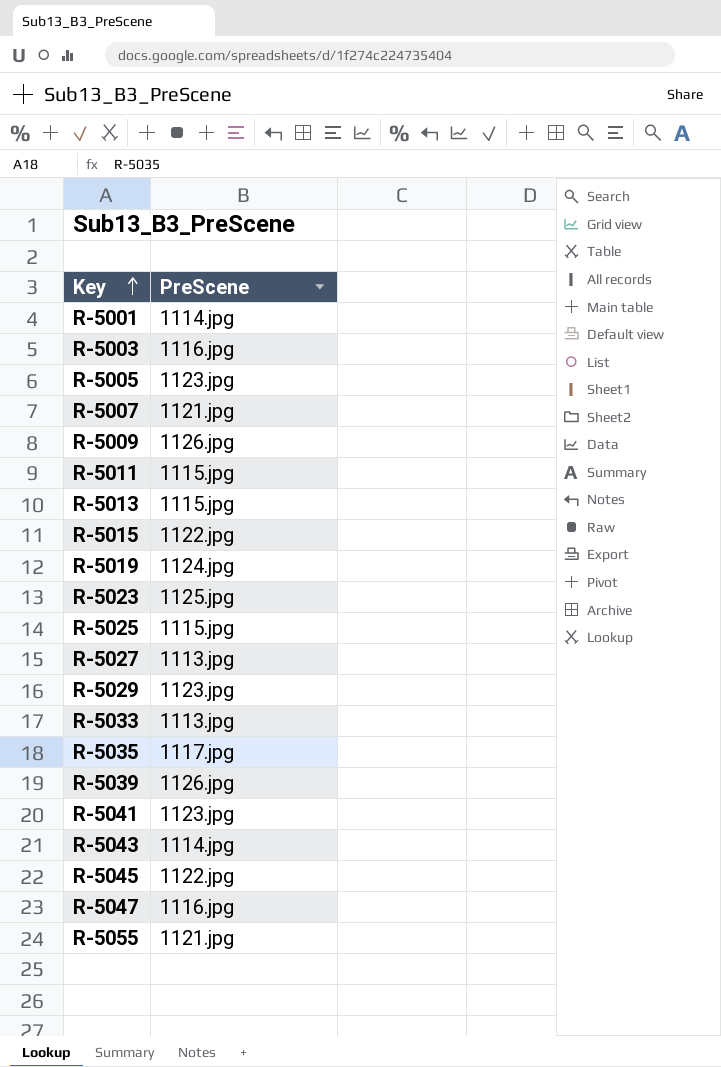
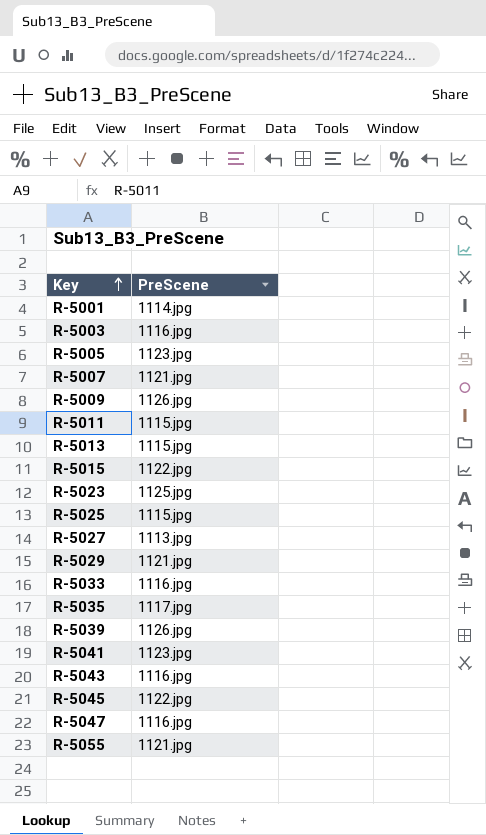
row R-5019: 1124.jpg -> none
R-5029 | PreScene: 1123.jpg -> 1121.jpg
R-5033 | PreScene: 1113.jpg -> 1116.jpg
R-5043 | PreScene: 1114.jpg -> 1116.jpg

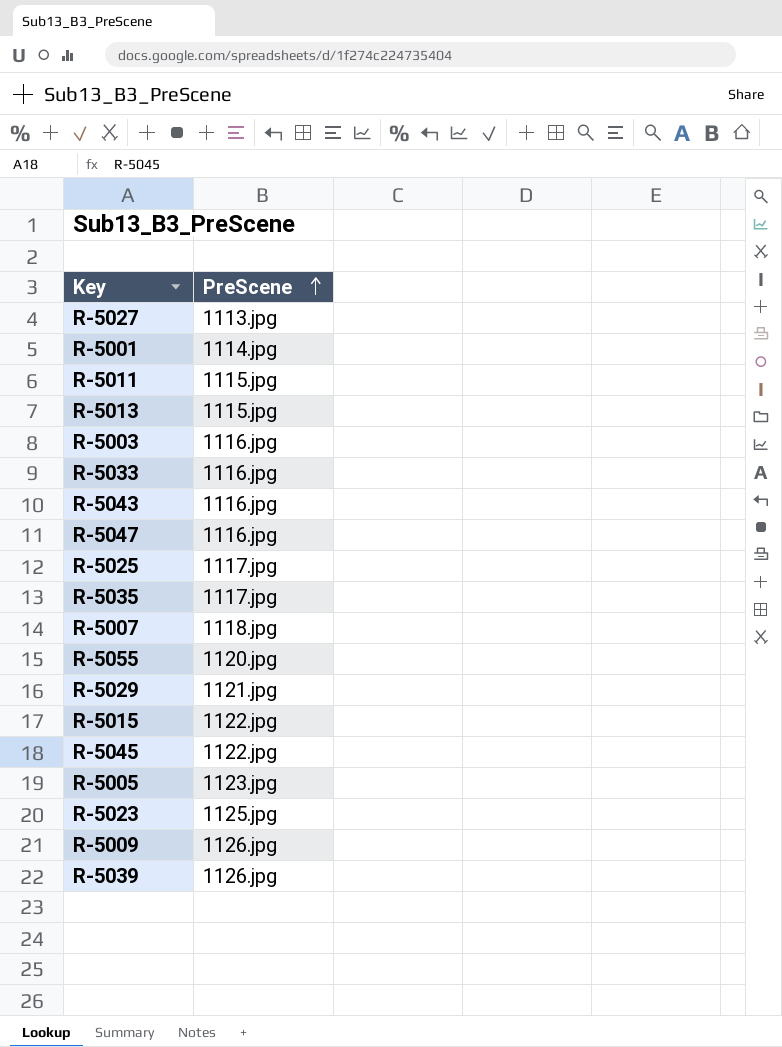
row order: Key ascending -> PreScene ascending
row R-5041: 1123.jpg -> none
R-5025 | PreScene: 1115.jpg -> 1117.jpg
R-5007 | PreScene: 1121.jpg -> 1118.jpg
R-5055 | PreScene: 1121.jpg -> 1120.jpg

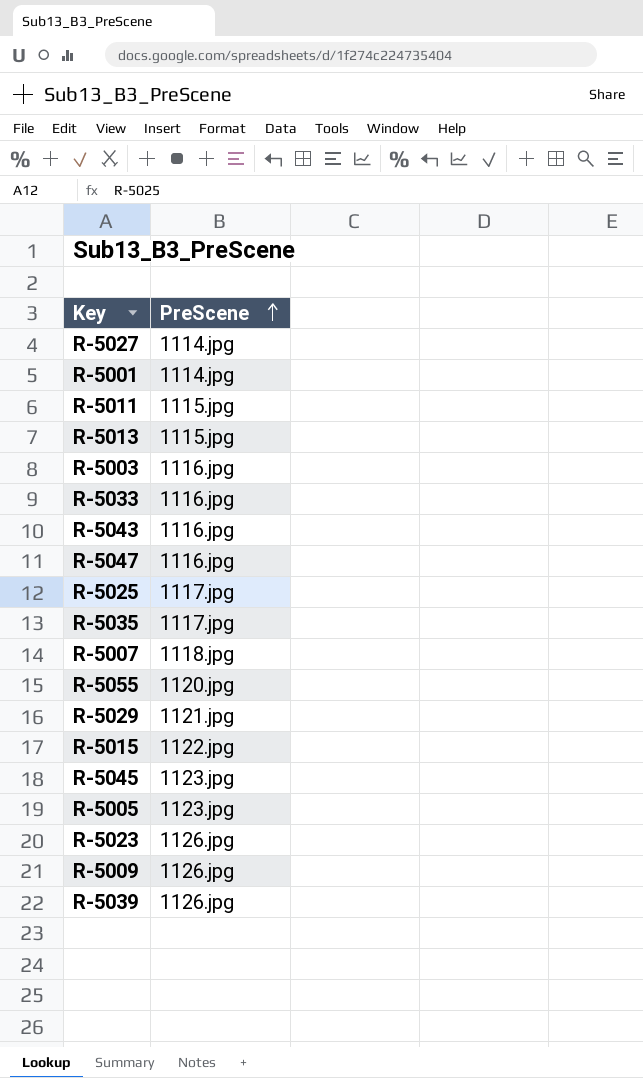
R-5027 | PreScene: 1113.jpg -> 1114.jpg
R-5045 | PreScene: 1122.jpg -> 1123.jpg
R-5023 | PreScene: 1125.jpg -> 1126.jpg

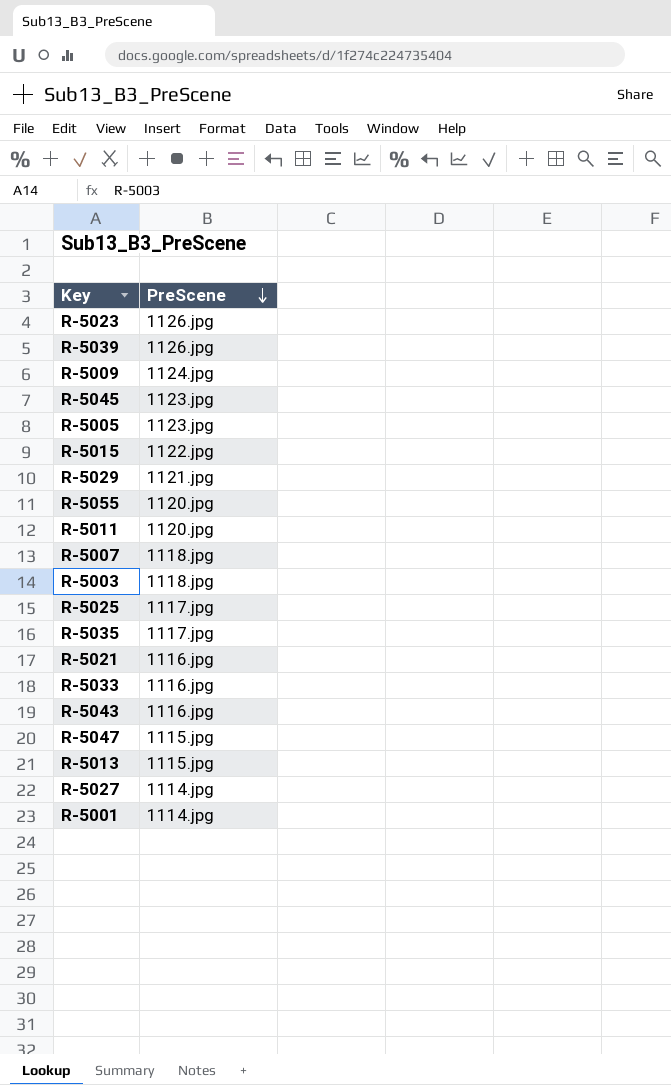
row order: PreScene ascending -> PreScene descending
R-5009 | PreScene: 1126.jpg -> 1124.jpg
R-5011 | PreScene: 1115.jpg -> 1120.jpg
R-5003 | PreScene: 1116.jpg -> 1118.jpg
row R-5021: none -> 1116.jpg
R-5047 | PreScene: 1116.jpg -> 1115.jpg

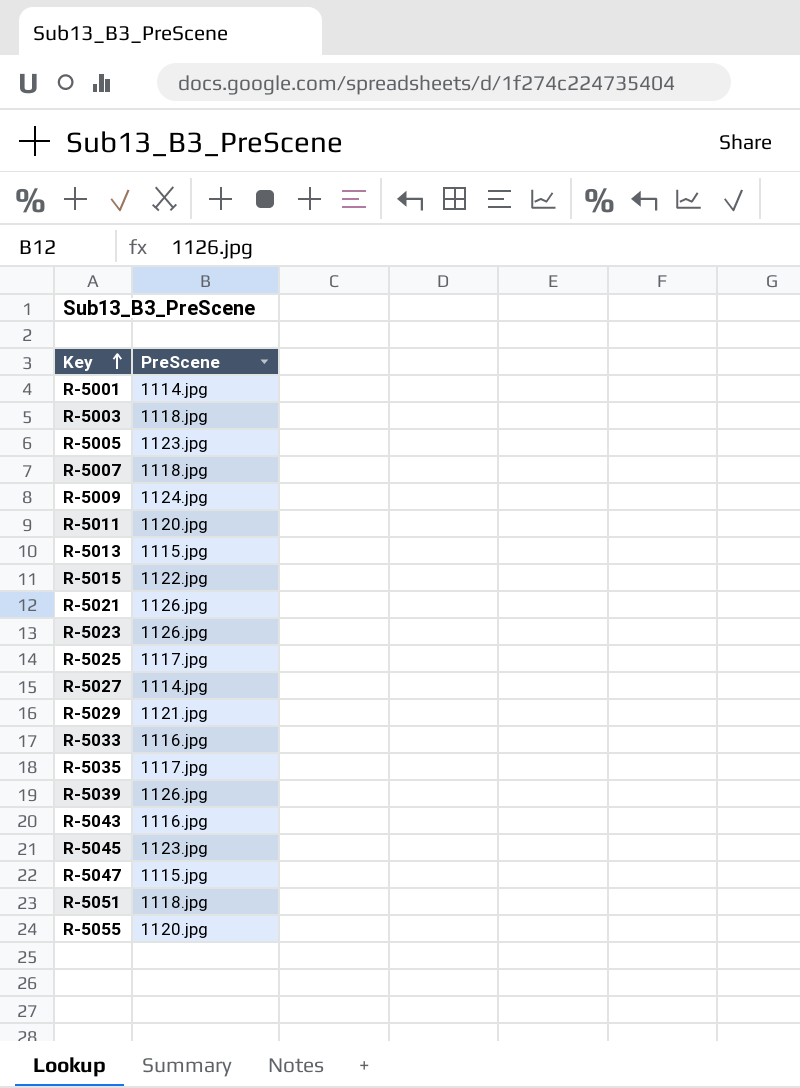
row order: PreScene descending -> Key ascending
R-5021 | PreScene: 1116.jpg -> 1126.jpg
row R-5051: none -> 1118.jpg

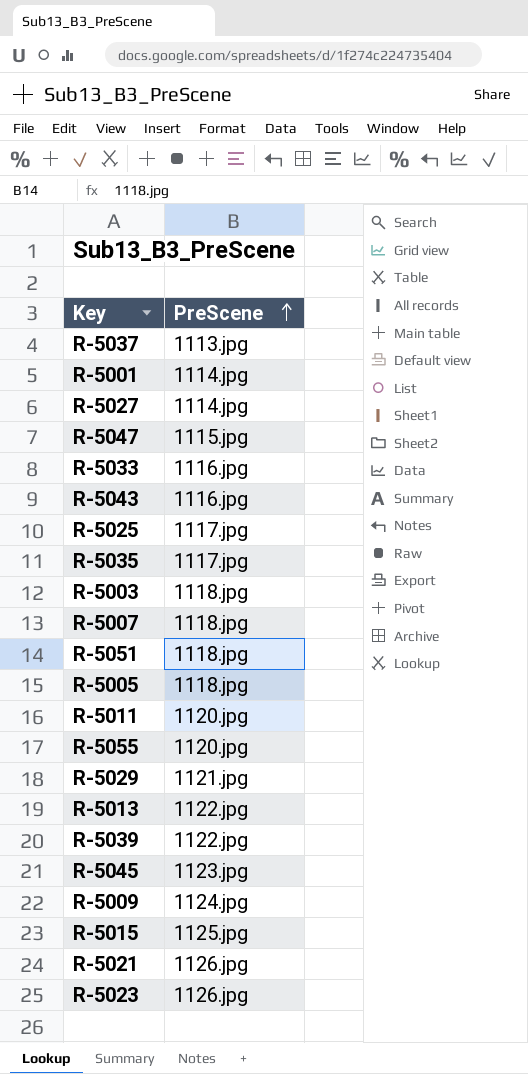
row order: Key ascending -> PreScene ascending
row R-5037: none -> 1113.jpg
R-5005 | PreScene: 1123.jpg -> 1118.jpg
R-5013 | PreScene: 1115.jpg -> 1122.jpg
R-5039 | PreScene: 1126.jpg -> 1122.jpg
R-5015 | PreScene: 1122.jpg -> 1125.jpg

